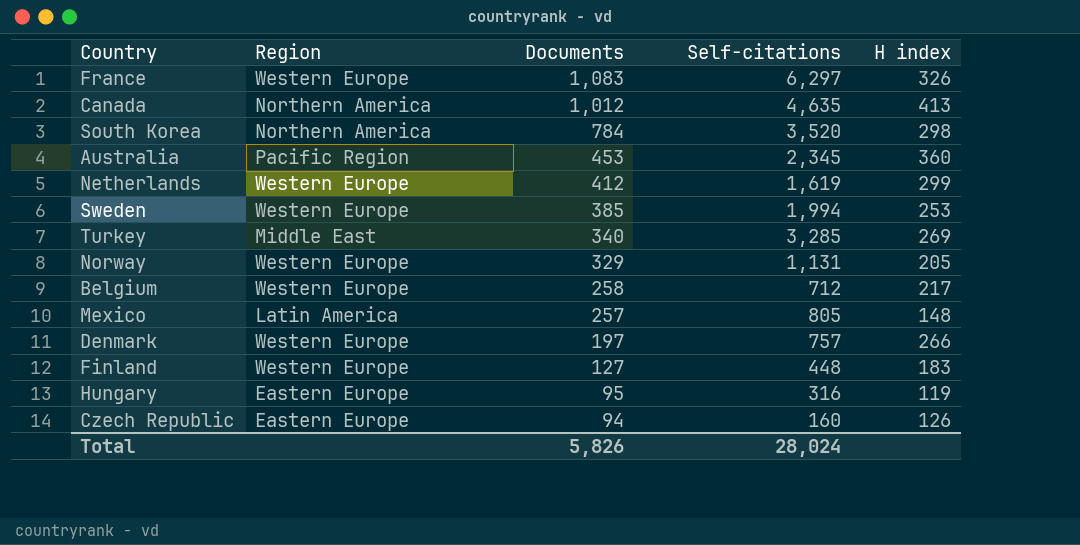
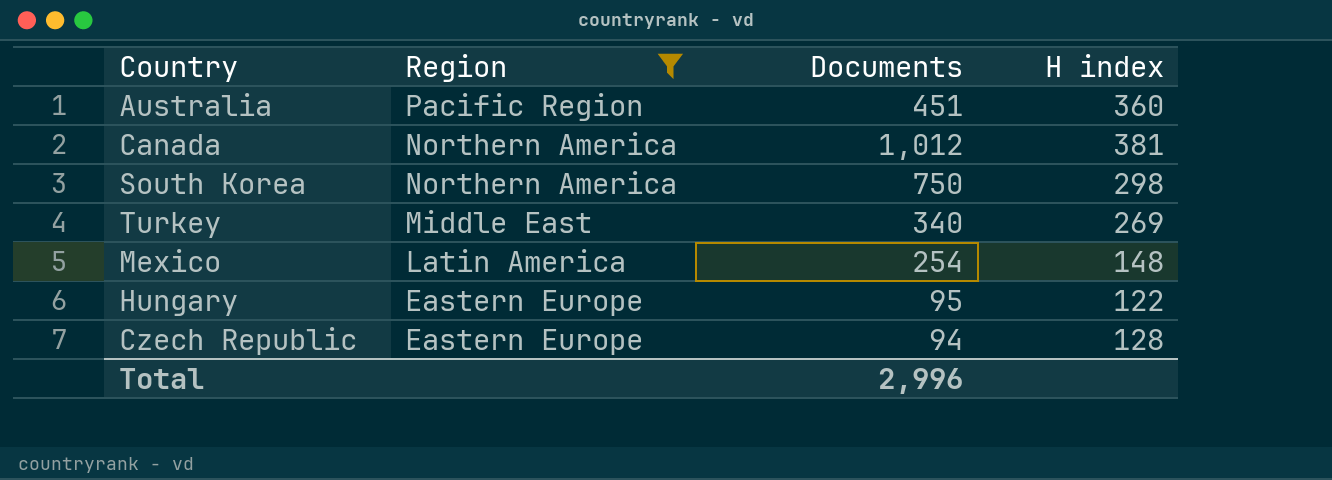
filter: none -> Region != Western Europe
row order: Documents descending -> Region descending
column Self-citations | position: 4 -> none
Australia | Documents: 453 -> 451
Canada | H index: 413 -> 381
South Korea | Documents: 784 -> 750
Mexico | Documents: 257 -> 254
Hungary | H index: 119 -> 122
Czech Republic | H index: 126 -> 128
Total | Documents: 5,826 -> 2,996

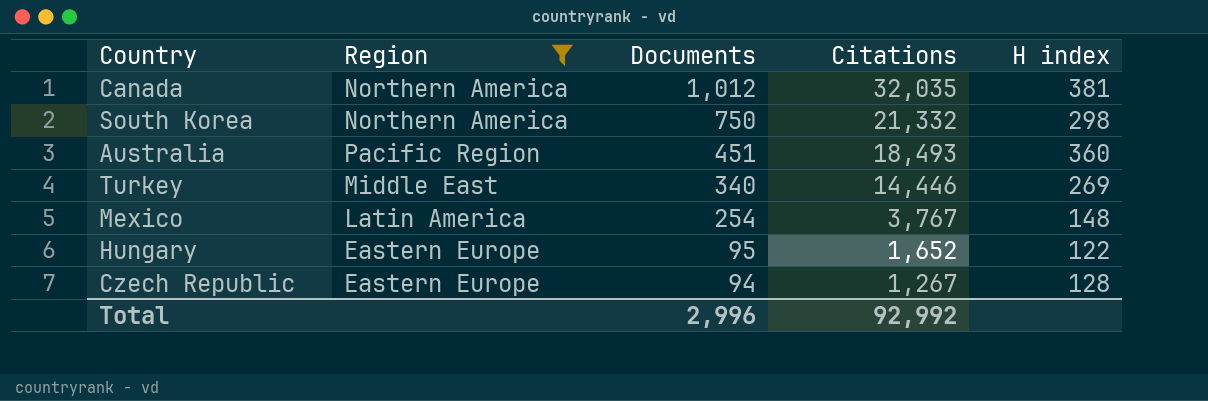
row order: Region descending -> Documents descending
column Citations | position: none -> 4

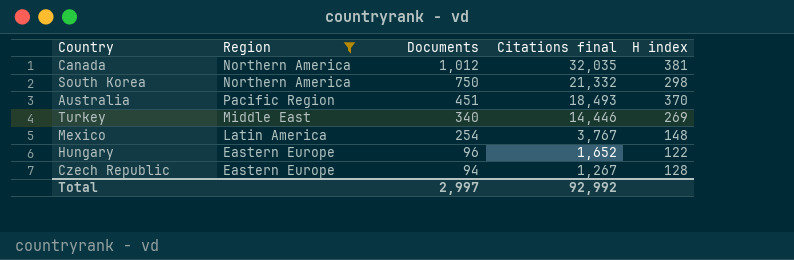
column name: Citations -> Citations final
Australia | H index: 360 -> 370
Hungary | Documents: 95 -> 96
Total | Documents: 2,996 -> 2,997

